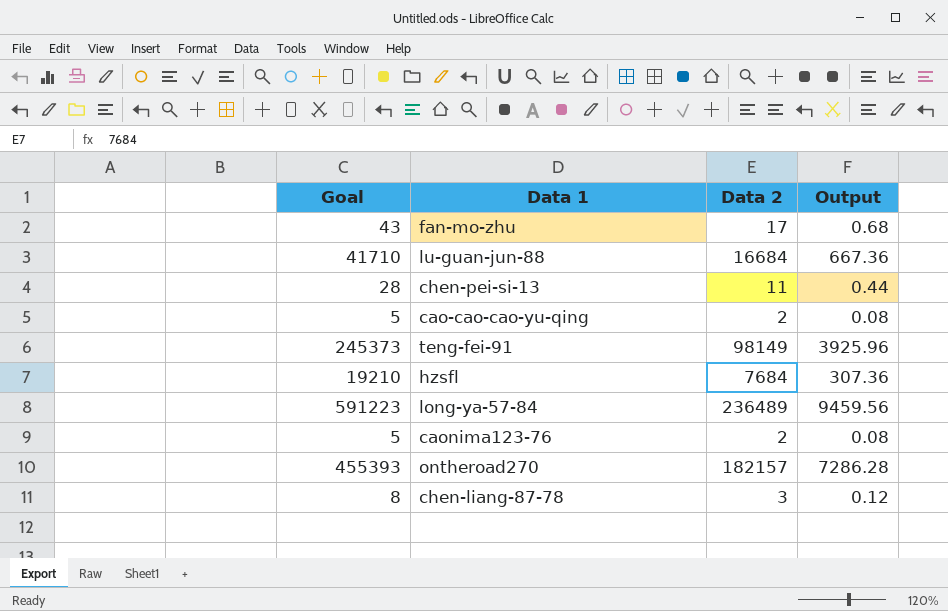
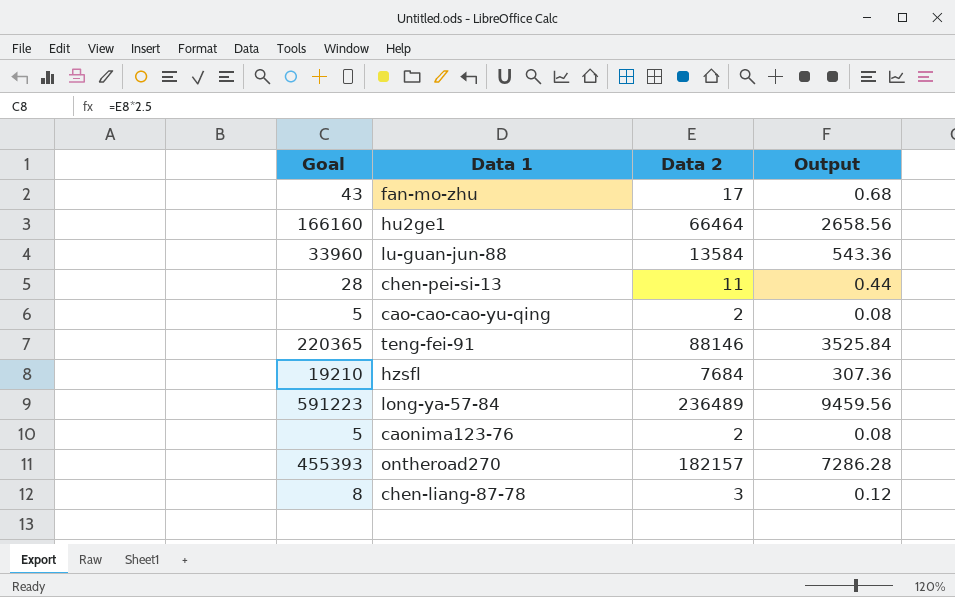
row hu2ge1: none -> 166160 | 66464 | 2658.56
lu-guan-jun-88 | Goal: 41710 -> 33960
lu-guan-jun-88 | Data 2: 16684 -> 13584
lu-guan-jun-88 | Output: 667.36 -> 543.36
teng-fei-91 | Goal: 245373 -> 220365
teng-fei-91 | Data 2: 98149 -> 88146
teng-fei-91 | Output: 3925.96 -> 3525.84

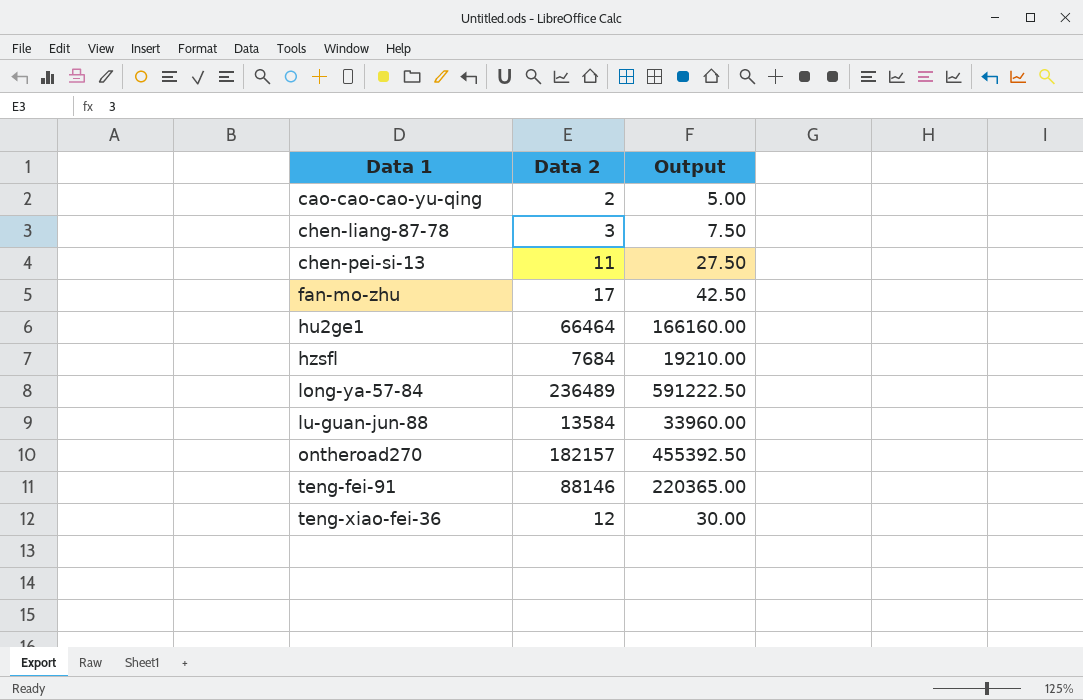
row order: none -> Data 1 ascending
column Goal | formula: [Data 2] * 2.5 -> none
column Output | formula: [Data 2] * 0.04 -> [Data 2] * 2.5
row caonima123-76: 5 | 2 | 0.08 -> none
row teng-xiao-fei-36: none -> 12 | 30.00

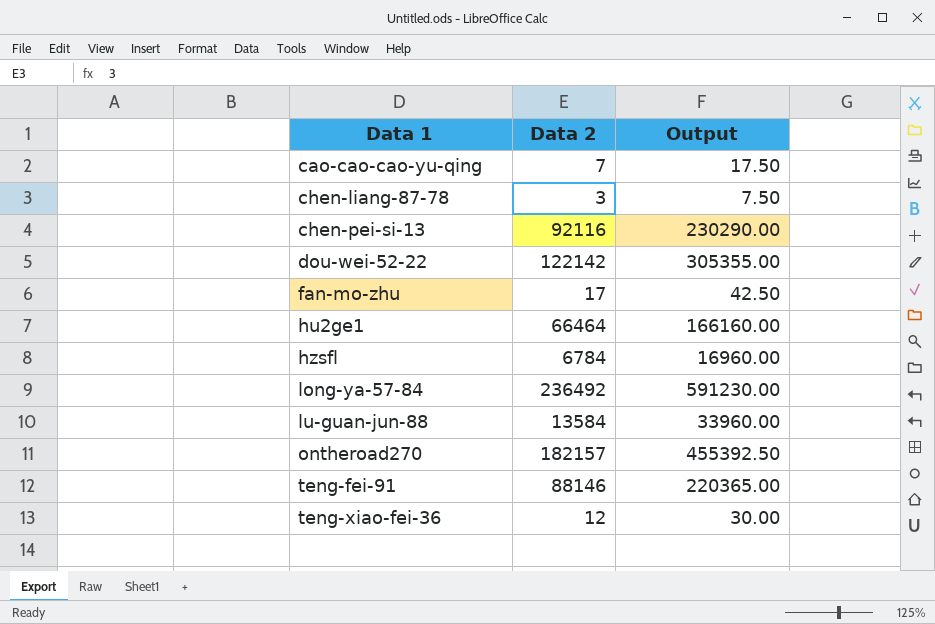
cao-cao-cao-yu-qing | Data 2: 2 -> 7
cao-cao-cao-yu-qing | Output: 5.00 -> 17.50
chen-pei-si-13 | Data 2: 11 -> 92116
chen-pei-si-13 | Output: 27.50 -> 230290.00
row dou-wei-52-22: none -> 122142 | 305355.00
hzsfl | Data 2: 7684 -> 6784
hzsfl | Output: 19210.00 -> 16960.00
long-ya-57-84 | Data 2: 236489 -> 236492
long-ya-57-84 | Output: 591222.50 -> 591230.00

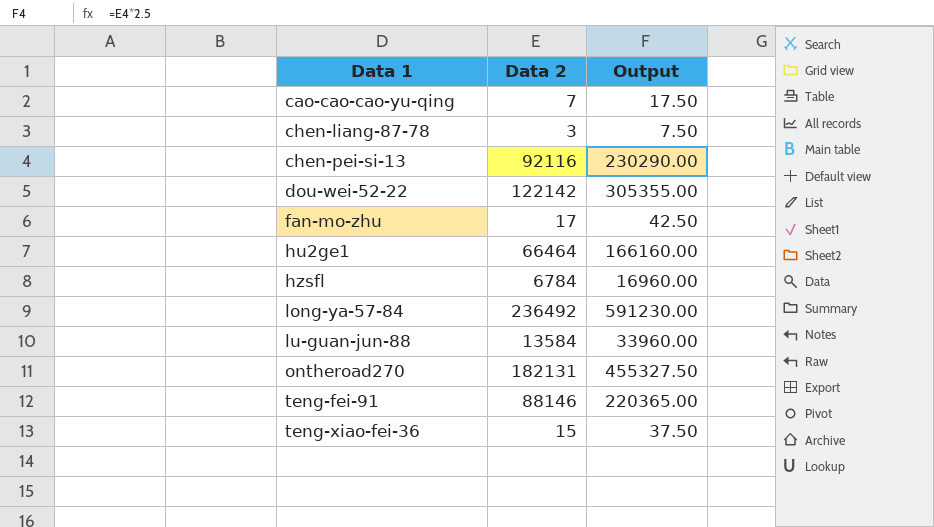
ontheroad270 | Data 2: 182157 -> 182131
ontheroad270 | Output: 455392.50 -> 455327.50
teng-xiao-fei-36 | Data 2: 12 -> 15
teng-xiao-fei-36 | Output: 30.00 -> 37.50

